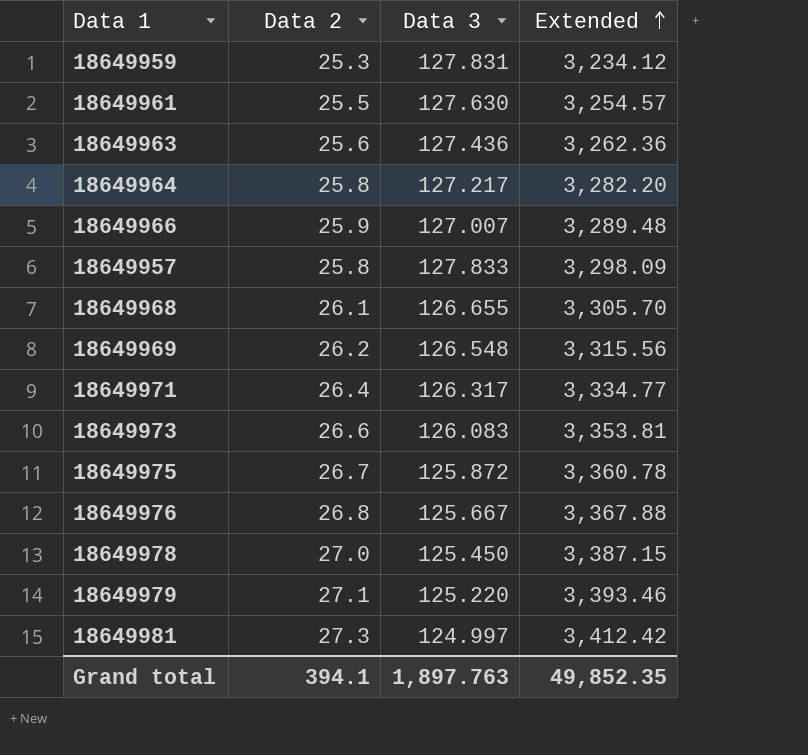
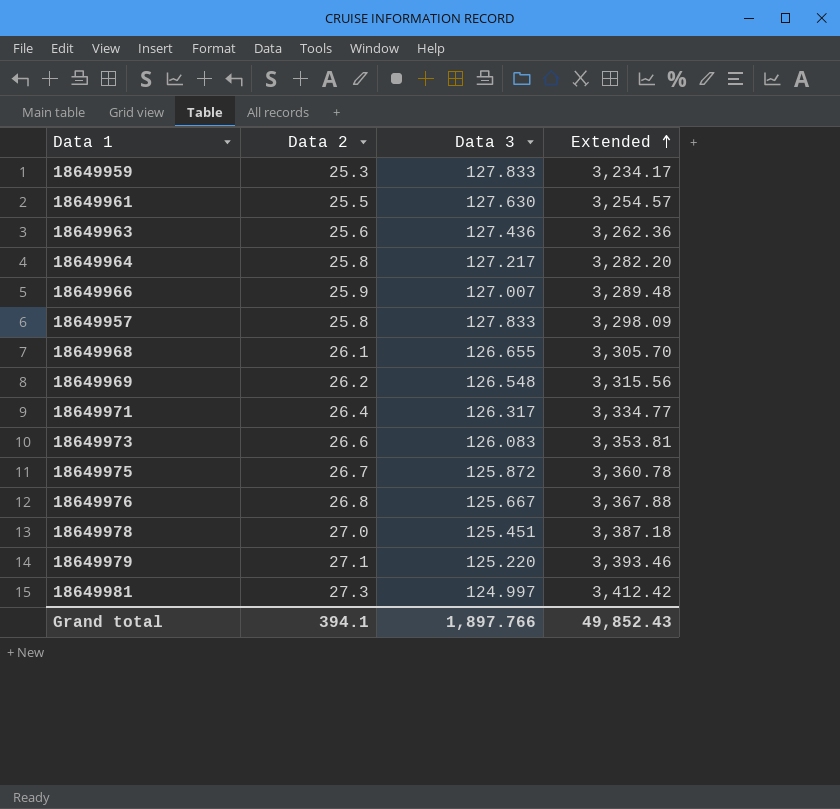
18649959 | Data 3: 127.831 -> 127.833
18649959 | Extended: 3,234.12 -> 3,234.17
18649978 | Data 3: 125.450 -> 125.451
18649978 | Extended: 3,387.15 -> 3,387.18
Grand total | Data 3: 1,897.763 -> 1,897.766
Grand total | Extended: 49,852.35 -> 49,852.43

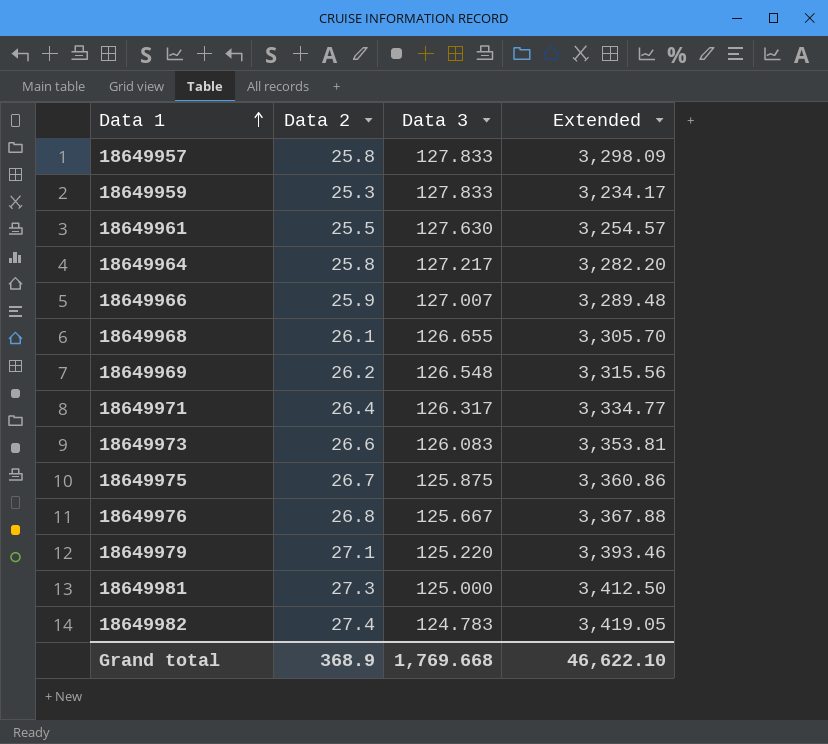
row order: Extended ascending -> Data 1 ascending
row 18649963: 25.6 | 127.436 | 3,262.36 -> none
row 18649978: 27.0 | 125.451 | 3,387.18 -> none
18649975 | Data 3: 125.872 -> 125.875
18649975 | Extended: 3,360.78 -> 3,360.86
18649981 | Data 3: 124.997 -> 125.000
18649981 | Extended: 3,412.42 -> 3,412.50
row 18649982: none -> 27.4 | 124.783 | 3,419.05
Grand total | Data 2: 394.1 -> 368.9
Grand total | Data 3: 1,897.766 -> 1,769.668
Grand total | Extended: 49,852.43 -> 46,622.10

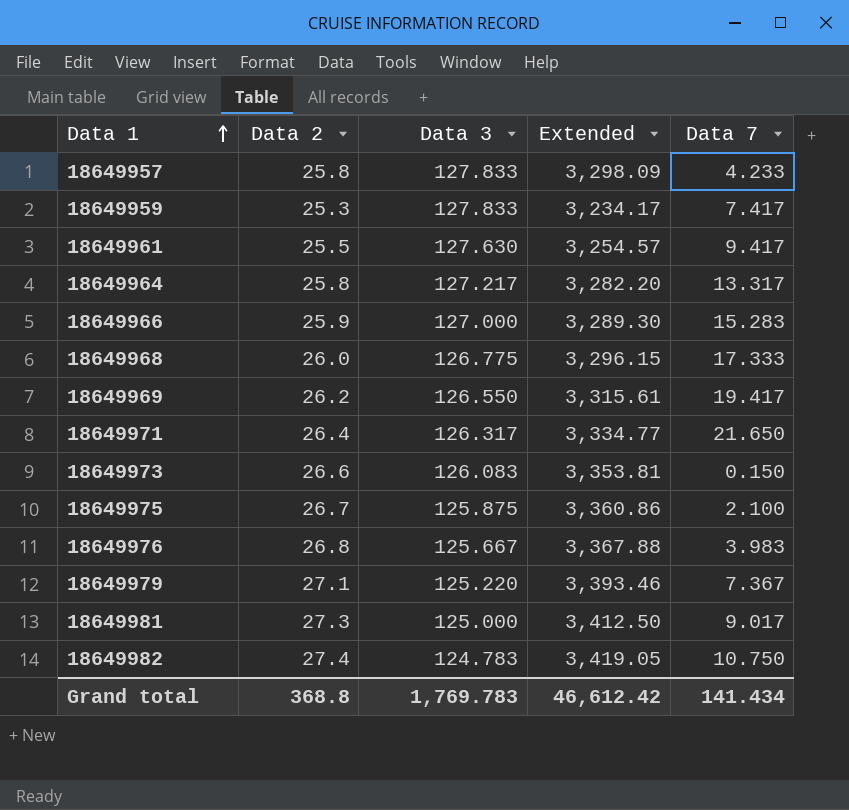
column Data 7 | position: none -> 5
18649966 | Data 3: 127.007 -> 127.000
18649966 | Extended: 3,289.48 -> 3,289.30
18649968 | Data 2: 26.1 -> 26.0
18649968 | Data 3: 126.655 -> 126.775
18649968 | Extended: 3,305.70 -> 3,296.15
18649969 | Data 3: 126.548 -> 126.550
18649969 | Extended: 3,315.56 -> 3,315.61
Grand total | Data 2: 368.9 -> 368.8
Grand total | Data 3: 1,769.668 -> 1,769.783
Grand total | Extended: 46,622.10 -> 46,612.42

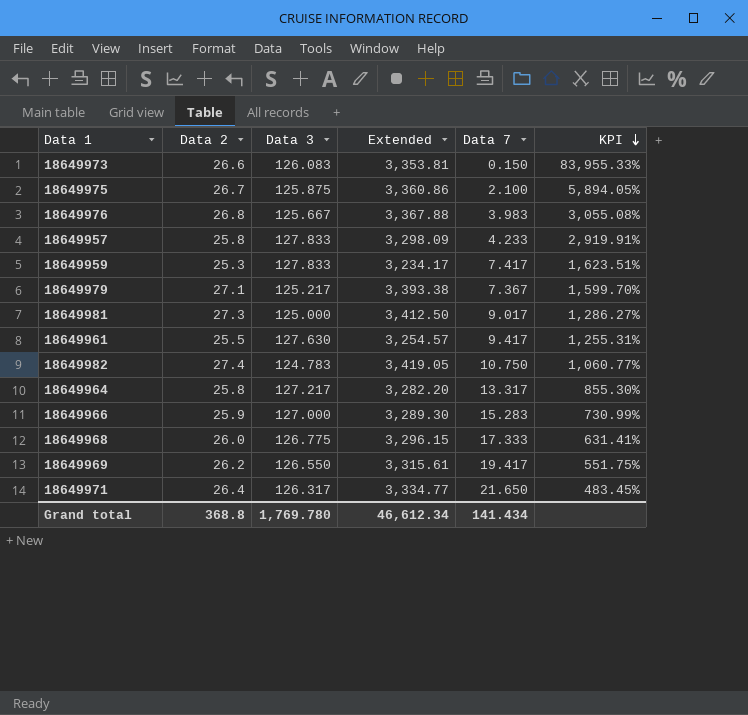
row order: Data 1 ascending -> KPI descending
column KPI | formula: none -> ([Data 3] - [Data 7]) / [Data 7]
18649979 | Data 3: 125.220 -> 125.217
18649979 | Extended: 3,393.46 -> 3,393.38
Grand total | Data 3: 1,769.783 -> 1,769.780
Grand total | Extended: 46,612.42 -> 46,612.34

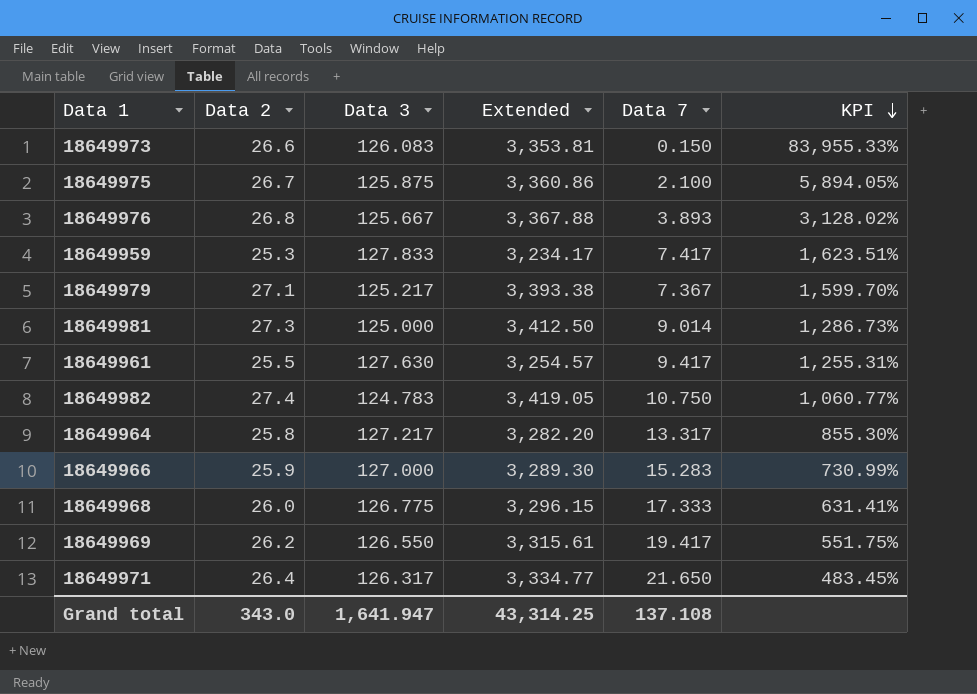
row 18649957: 25.8 | 127.833 | 3,298.09 | 4.233 | 2,919.91% -> none
18649976 | Data 7: 3.983 -> 3.893
18649976 | KPI: 3,055.08% -> 3,128.02%
18649981 | Data 7: 9.017 -> 9.014
18649981 | KPI: 1,286.27% -> 1,286.73%
Grand total | Data 2: 368.8 -> 343.0
Grand total | Data 3: 1,769.780 -> 1,641.947
Grand total | Extended: 46,612.34 -> 43,314.25
Grand total | Data 7: 141.434 -> 137.108

